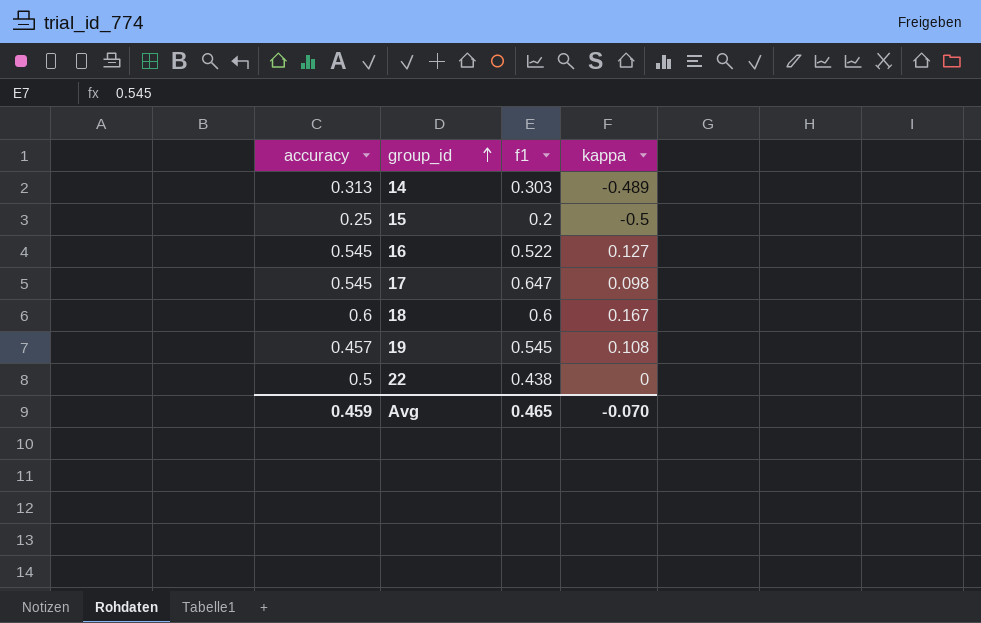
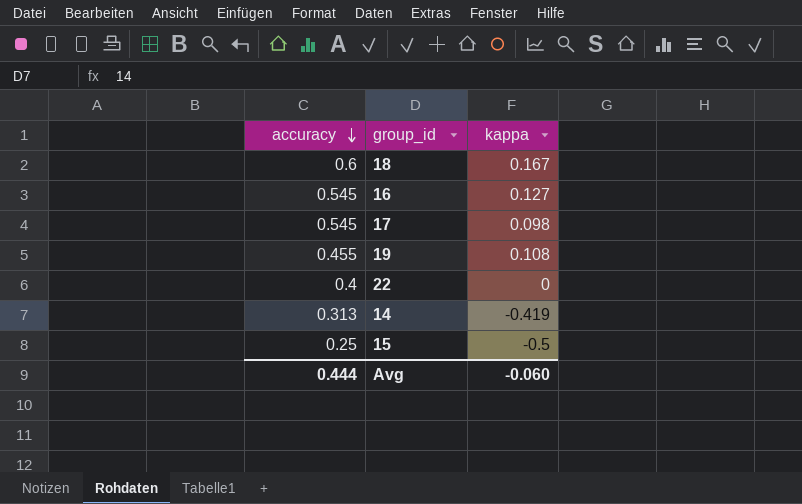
row order: group_id ascending -> accuracy descending
column f1 | position: 3 -> none
19 | accuracy: 0.457 -> 0.455
22 | accuracy: 0.5 -> 0.4
14 | kappa: -0.489 -> -0.419
Avg | accuracy: 0.459 -> 0.444
Avg | kappa: -0.070 -> -0.060

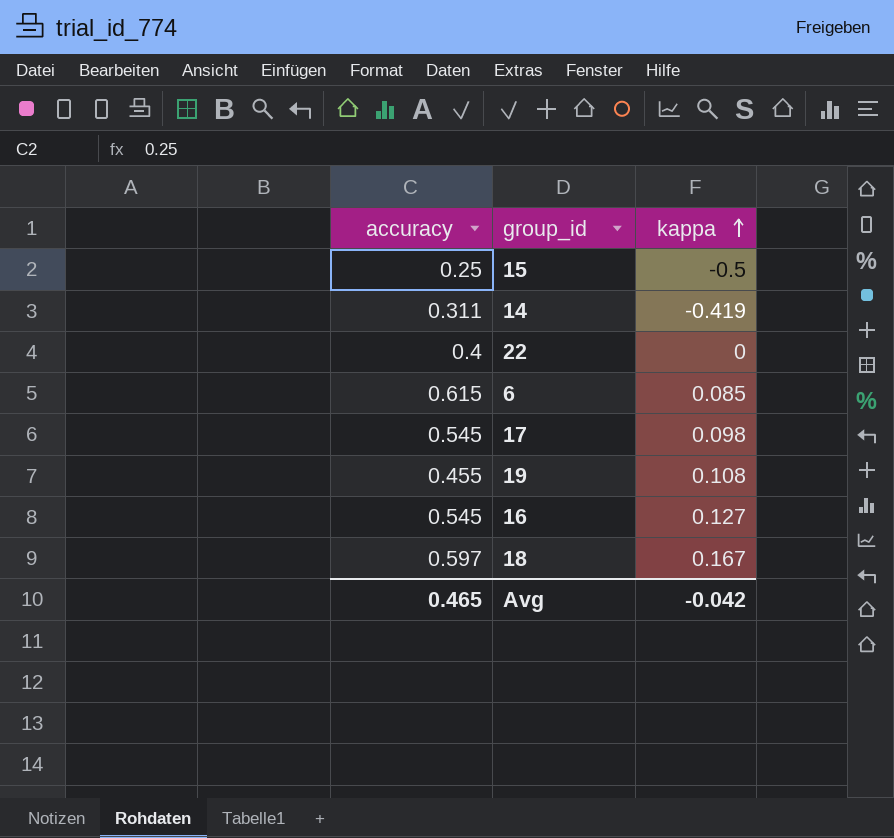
row order: accuracy descending -> kappa ascending
14 | accuracy: 0.313 -> 0.311
row 6: none -> 0.615 | 0.085
18 | accuracy: 0.6 -> 0.597
Avg | accuracy: 0.444 -> 0.465
Avg | kappa: -0.060 -> -0.042

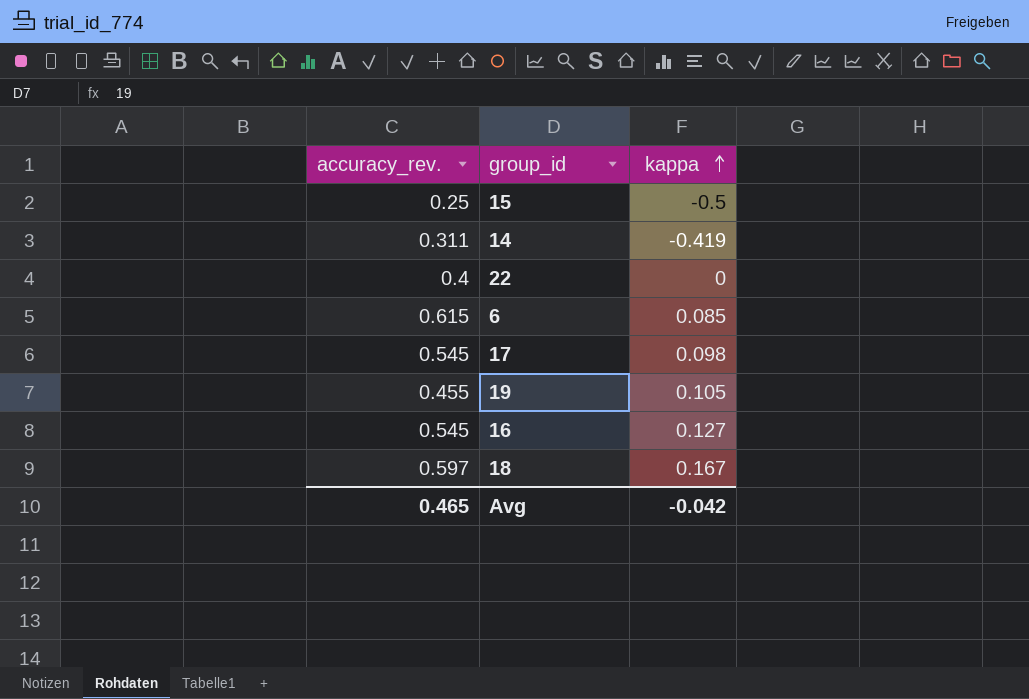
column name: accuracy -> accuracy_rev.
19 | kappa: 0.108 -> 0.105

